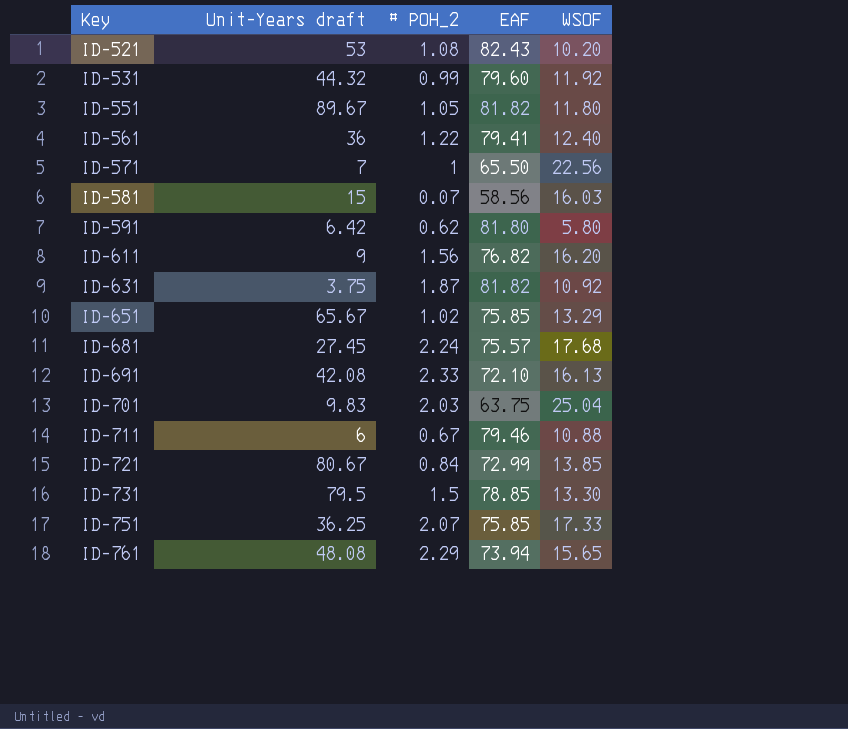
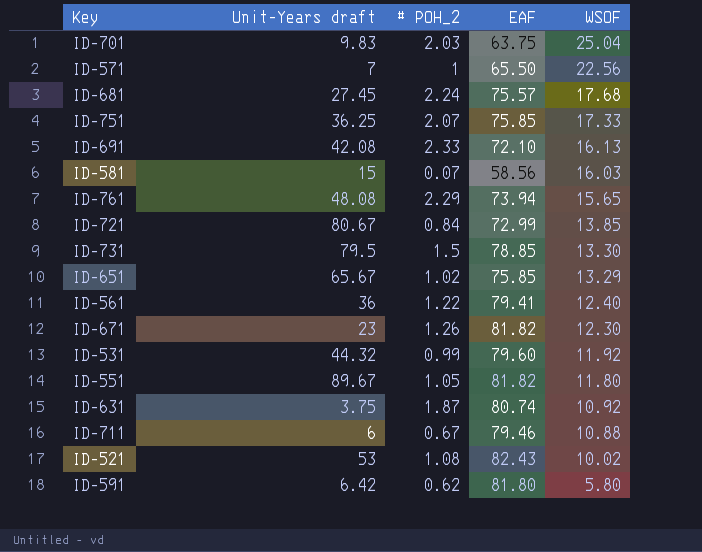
row order: Key ascending -> WSOF descending
row ID-611: 9 | 1.56 | 76.82 | 16.20 -> none
row ID-671: none -> 23 | 1.26 | 81.82 | 12.30
ID-631 | EAF: 81.82 -> 80.74
ID-521 | WSOF: 10.20 -> 10.02

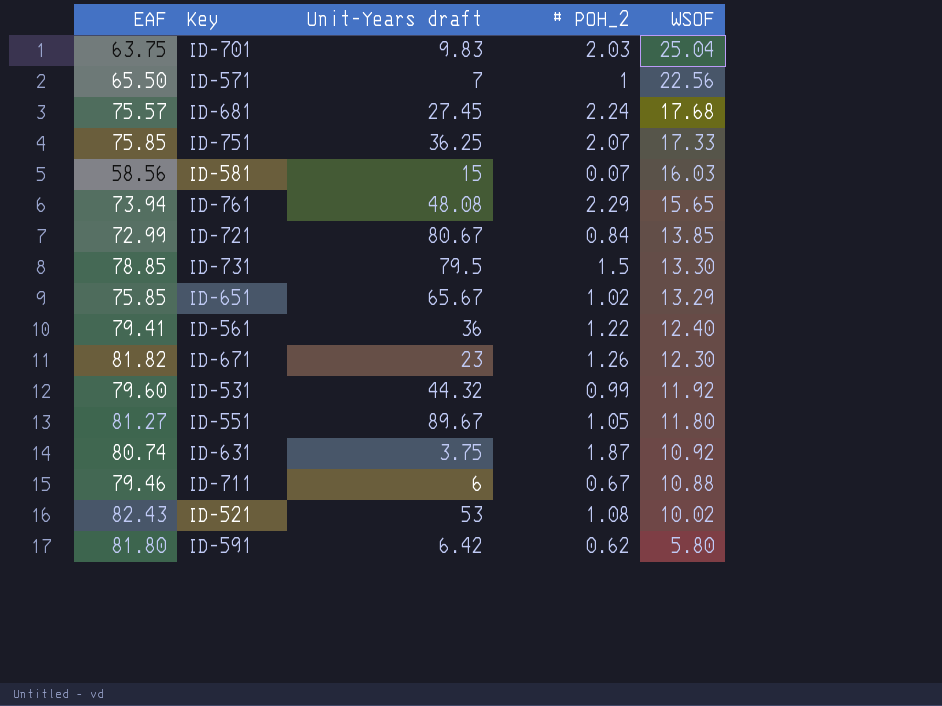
column EAF | position: 4 -> 1
row ID-691: 42.08 | 2.33 | 72.10 | 16.13 -> none
ID-551 | EAF: 81.82 -> 81.27

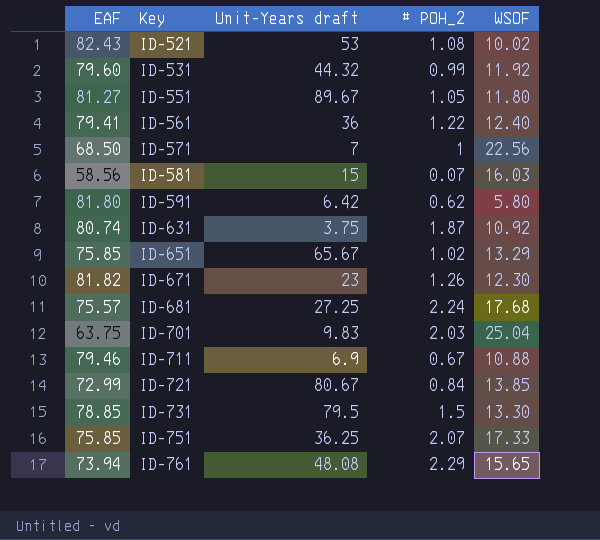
row order: WSOF descending -> Key ascending
ID-571 | EAF: 65.50 -> 68.50
ID-681 | Unit-Years draft: 27.45 -> 27.25
ID-711 | Unit-Years draft: 6 -> 6.9

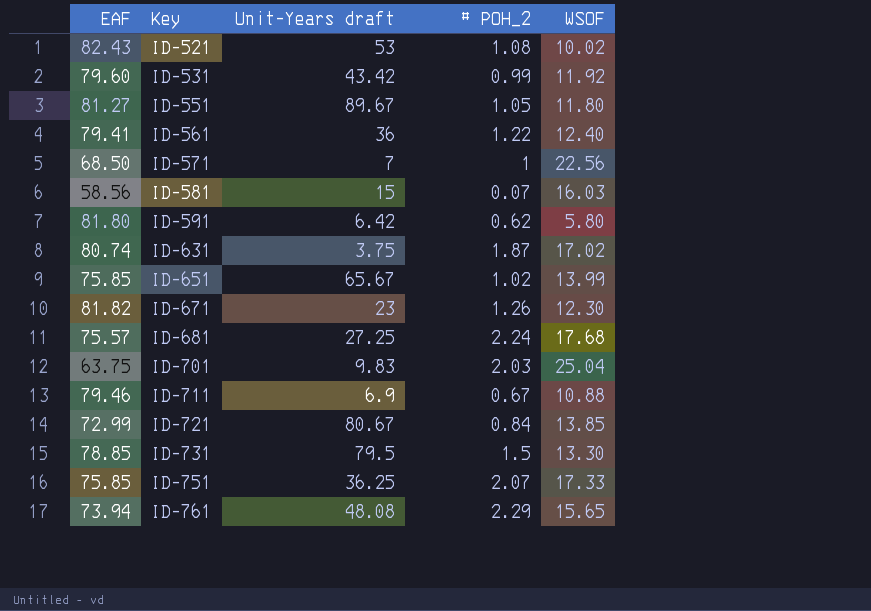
ID-531 | Unit-Years draft: 44.32 -> 43.42
ID-631 | WSOF: 10.92 -> 17.02
ID-651 | WSOF: 13.29 -> 13.99

